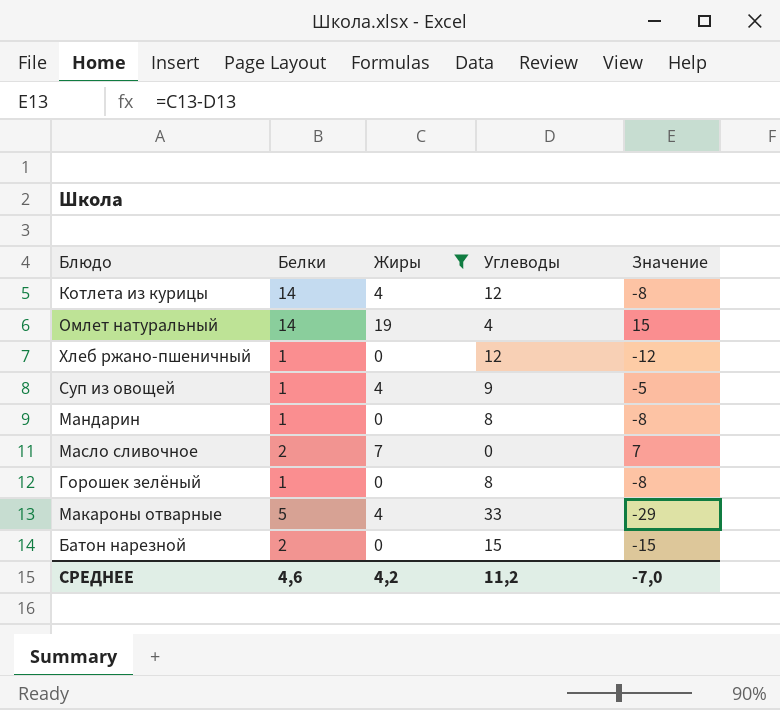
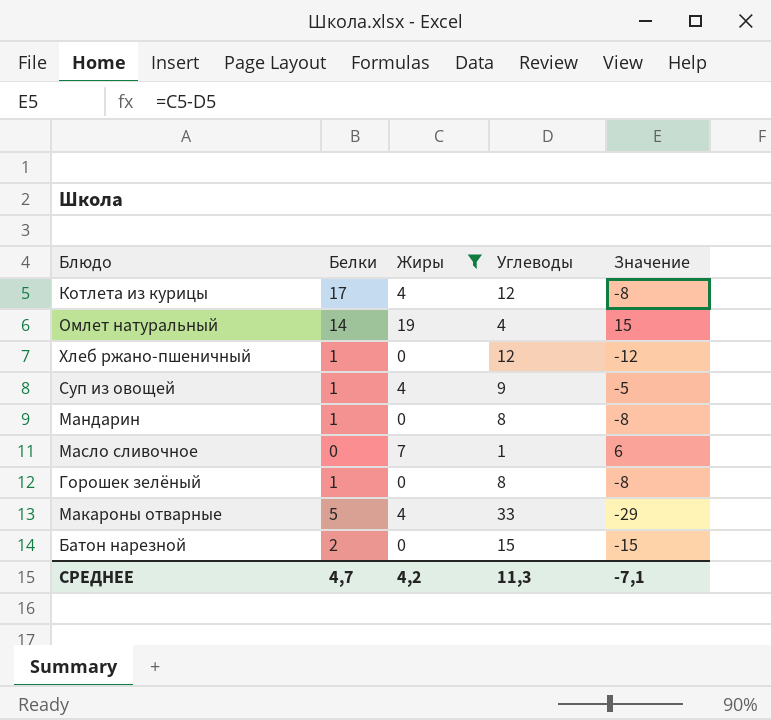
Котлета из курицы | Белки: 14 -> 17
Масло сливочное | Белки: 2 -> 0
Масло сливочное | Углеводы: 0 -> 1
Масло сливочное | Значение: 7 -> 6
СРЕДНЕЕ | Белки: 4,6 -> 4,7
СРЕДНЕЕ | Углеводы: 11,2 -> 11,3
СРЕДНЕЕ | Значение: -7,0 -> -7,1

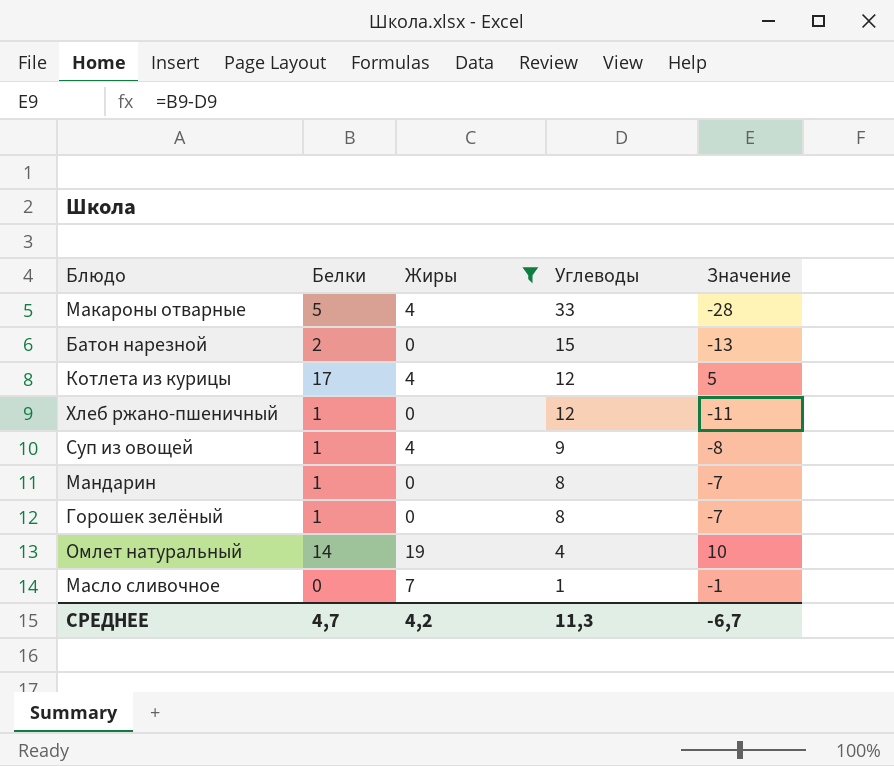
row order: none -> Углеводы descending
column Значение | formula: [Жиры] - [Углеводы] -> [Белки] - [Углеводы]
СРЕДНЕЕ | Значение: -7,1 -> -6,7

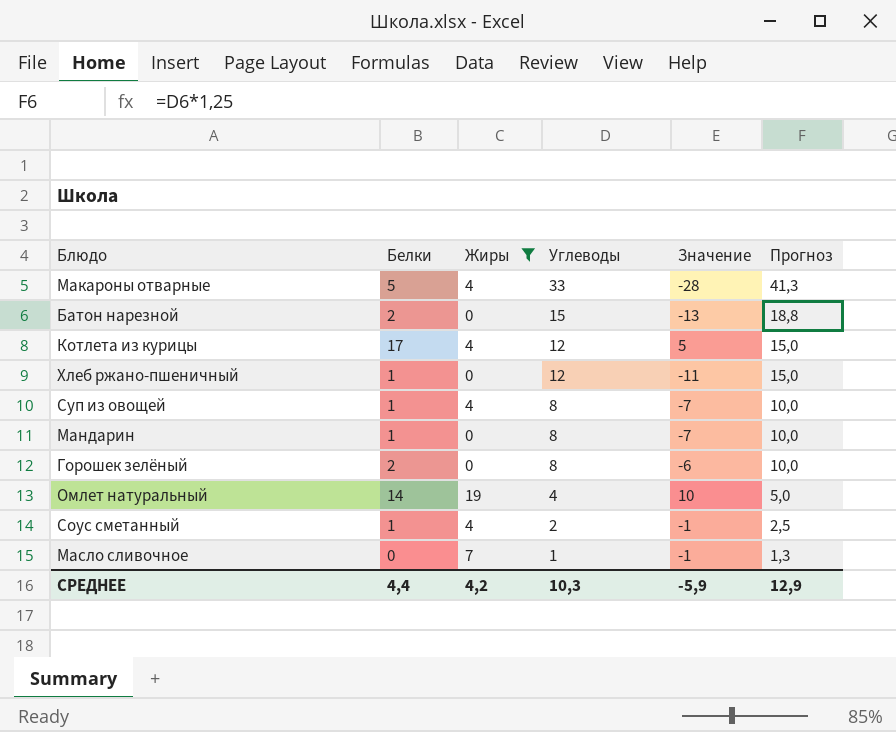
column Прогноз | formula: none -> [Углеводы] * 1,25
Суп из овощей | Углеводы: 9 -> 8
Суп из овощей | Значение: -8 -> -7
Горошек зелёный | Белки: 1 -> 2
Горошек зелёный | Значение: -7 -> -6
row Соус сметанный: none -> 1 | 4 | 2 | -1 | 2,5
СРЕДНЕЕ | Белки: 4,7 -> 4,4
СРЕДНЕЕ | Углеводы: 11,3 -> 10,3
СРЕДНЕЕ | Значение: -6,7 -> -5,9

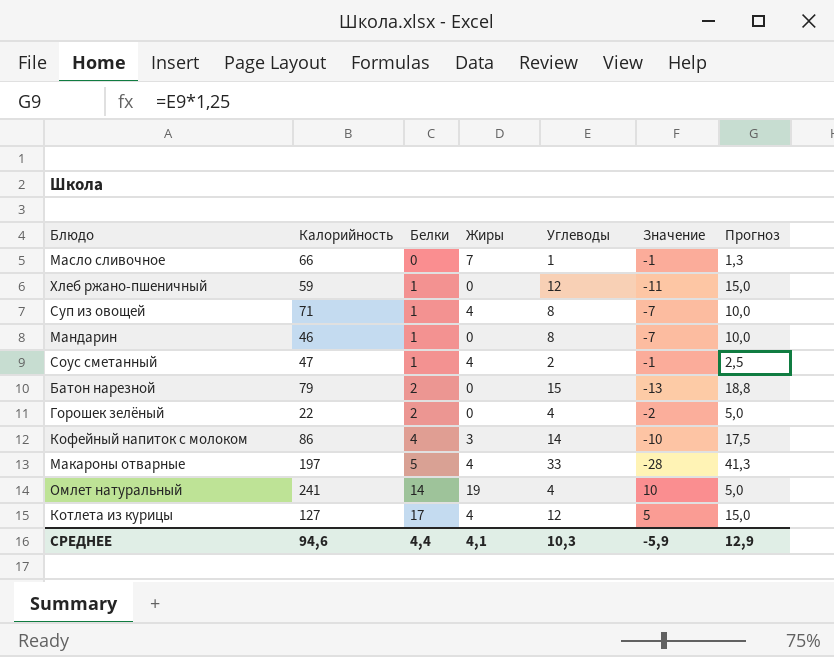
filter: Жиры != 3 -> none
row order: Углеводы descending -> Белки ascending
column Калорийность | position: none -> 2
Горошек зелёный | Углеводы: 8 -> 4
Горошек зелёный | Значение: -6 -> -2
Горошек зелёный | Прогноз: 10,0 -> 5,0
СРЕДНЕЕ | Жиры: 4,2 -> 4,1

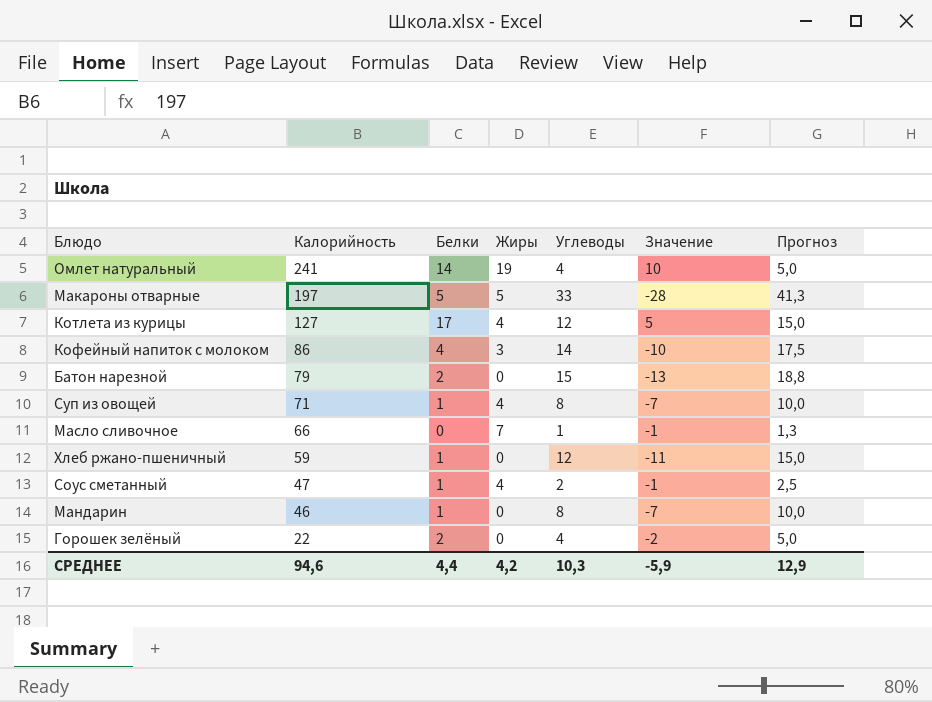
row order: Белки ascending -> Калорийность descending
Макароны отварные | Жиры: 4 -> 5
СРЕДНЕЕ | Жиры: 4,1 -> 4,2

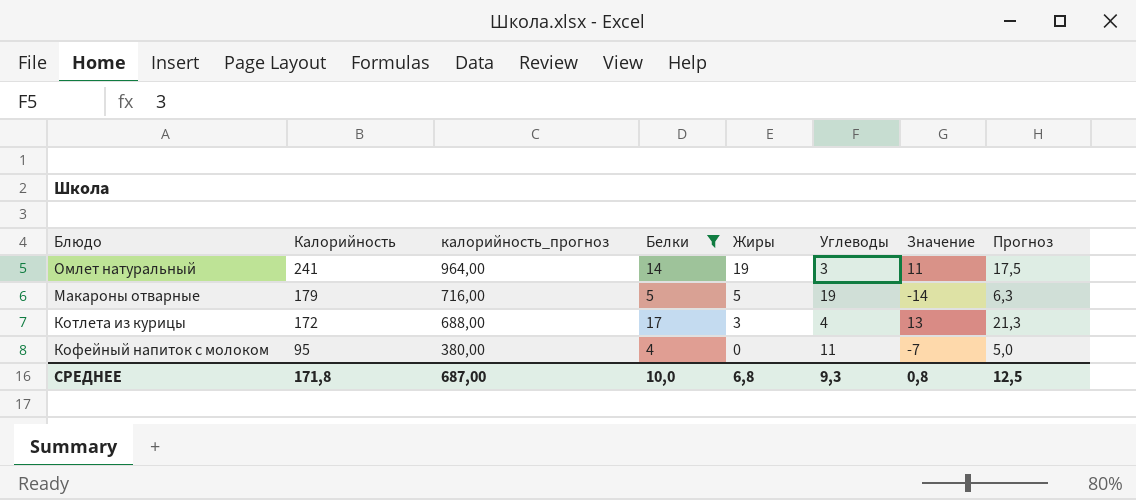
filter: none -> Белки >= 4
column калорийность_прогноз | formula: none -> [Калорийность] * 4
column Прогноз | formula: [Углеводы] * 1,25 -> [Белки] * 1,25
Омлет натуральный | Углеводы: 4 -> 3
Омлет натуральный | Значение: 10 -> 11
Макароны отварные | Калорийность: 197 -> 179
Макароны отварные | Углеводы: 33 -> 19
Макароны отварные | Значение: -28 -> -14
Котлета из курицы | Калорийность: 127 -> 172
Котлета из курицы | Жиры: 4 -> 3
Котлета из курицы | Углеводы: 12 -> 4
Котлета из курицы | Значение: 5 -> 13
Кофейный напиток с молоком | Калорийность: 86 -> 95
Кофейный напиток с молоком | Жиры: 3 -> 0
Кофейный напиток с молоком | Углеводы: 14 -> 11
Кофейный напиток с молоком | Значение: -10 -> -7
СРЕДНЕЕ | Калорийность: 94,6 -> 171,8
СРЕДНЕЕ | Белки: 4,4 -> 10,0
СРЕДНЕЕ | Жиры: 4,2 -> 6,8
СРЕДНЕЕ | Углеводы: 10,3 -> 9,3
СРЕДНЕЕ | Значение: -5,9 -> 0,8
СРЕДНЕЕ | Прогноз: 12,9 -> 12,5

